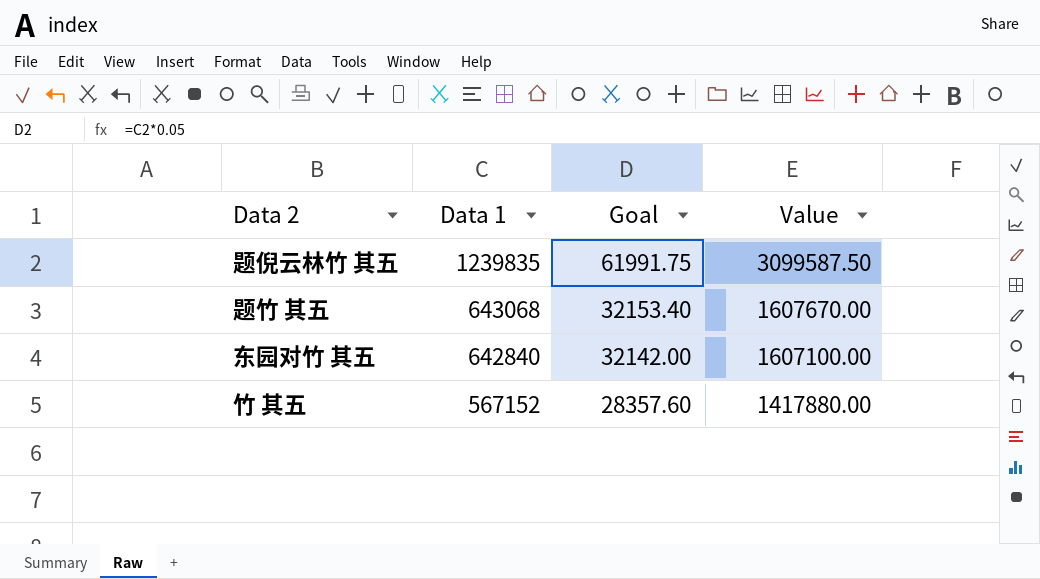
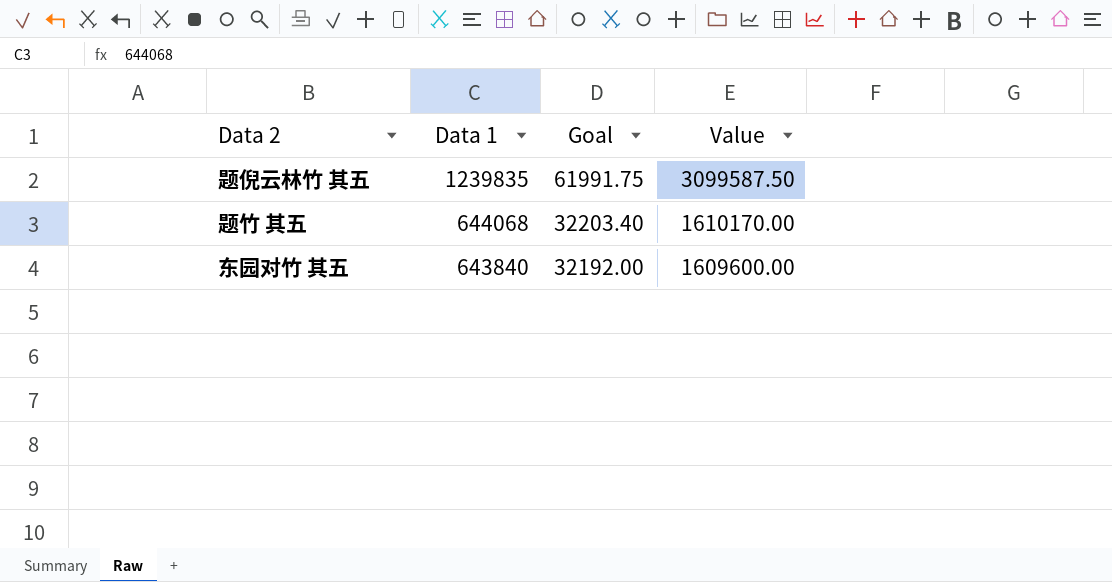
row 竹 其五: 567152 | 28357.60 | 1417880.00 -> none
题竹 其五 | Data 1: 643068 -> 644068
题竹 其五 | Goal: 32153.40 -> 32203.40
题竹 其五 | Value: 1607670.00 -> 1610170.00
东园对竹 其五 | Data 1: 642840 -> 643840
东园对竹 其五 | Goal: 32142.00 -> 32192.00
东园对竹 其五 | Value: 1607100.00 -> 1609600.00

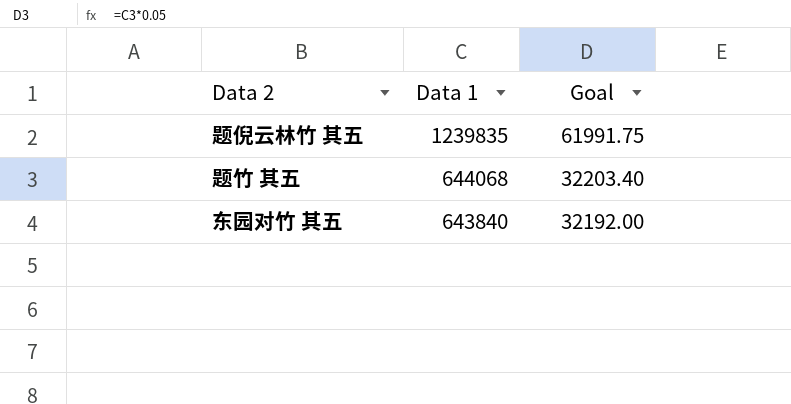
column Value | formula: [Data 1] * 2.5 -> none

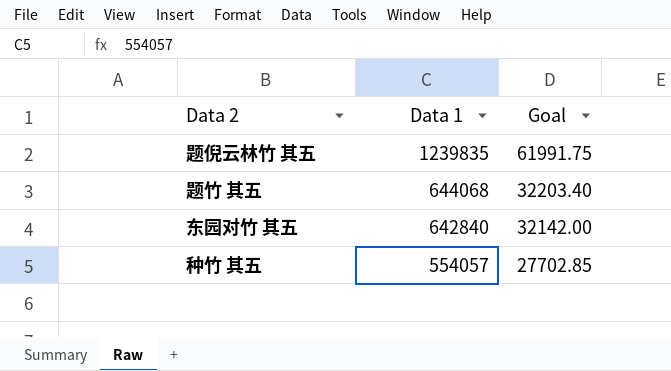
东园对竹 其五 | Data 1: 643840 -> 642840
东园对竹 其五 | Goal: 32192.00 -> 32142.00
row 种竹 其五: none -> 554057 | 27702.85

